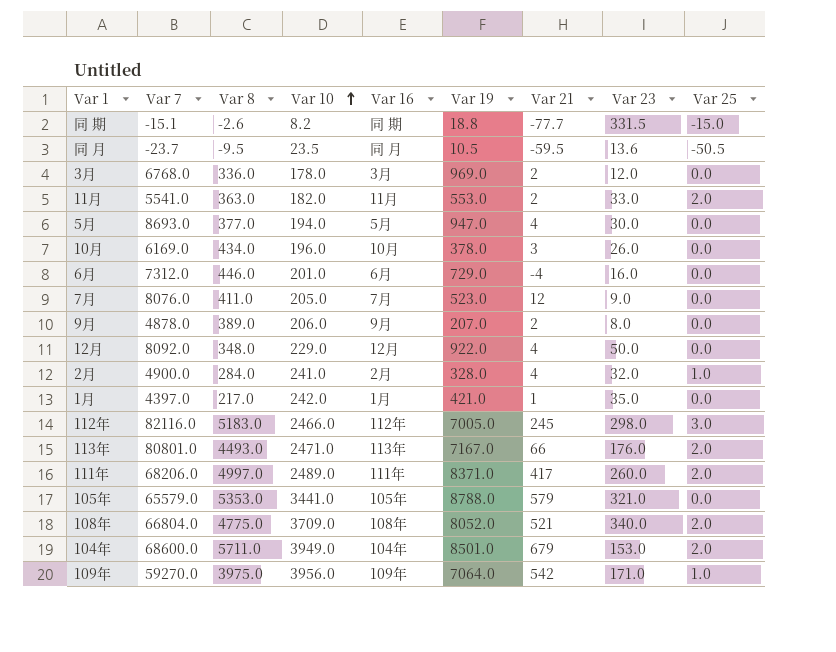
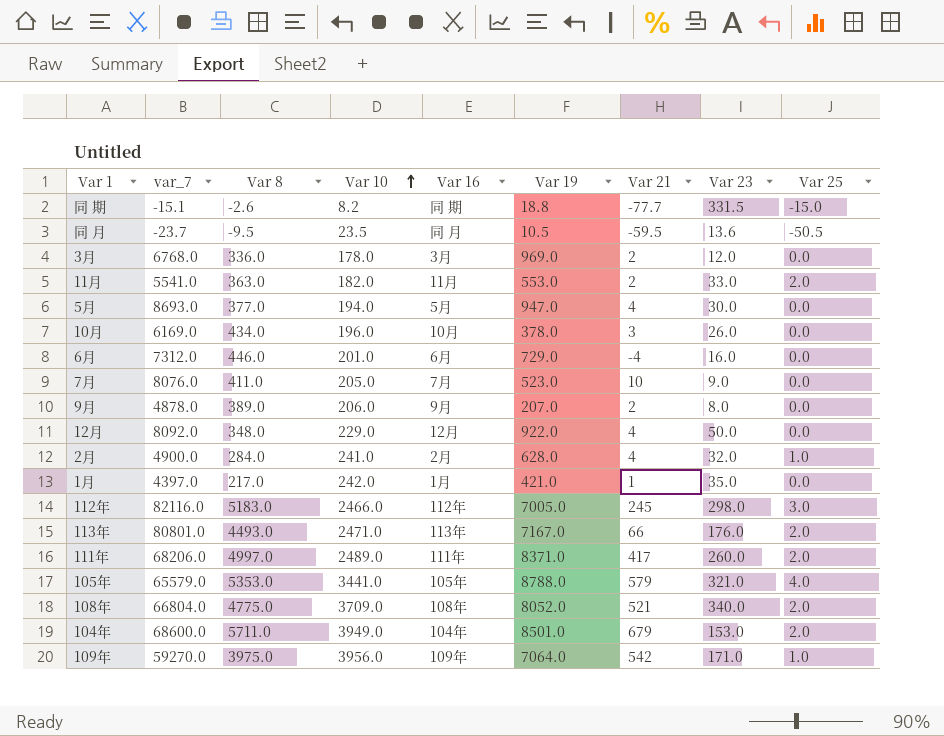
column name: Var 7 -> var_7
7月 | Var 21: 12 -> 10
2月 | Var 19: 328.0 -> 628.0
105年 | Var 25: 0.0 -> 4.0

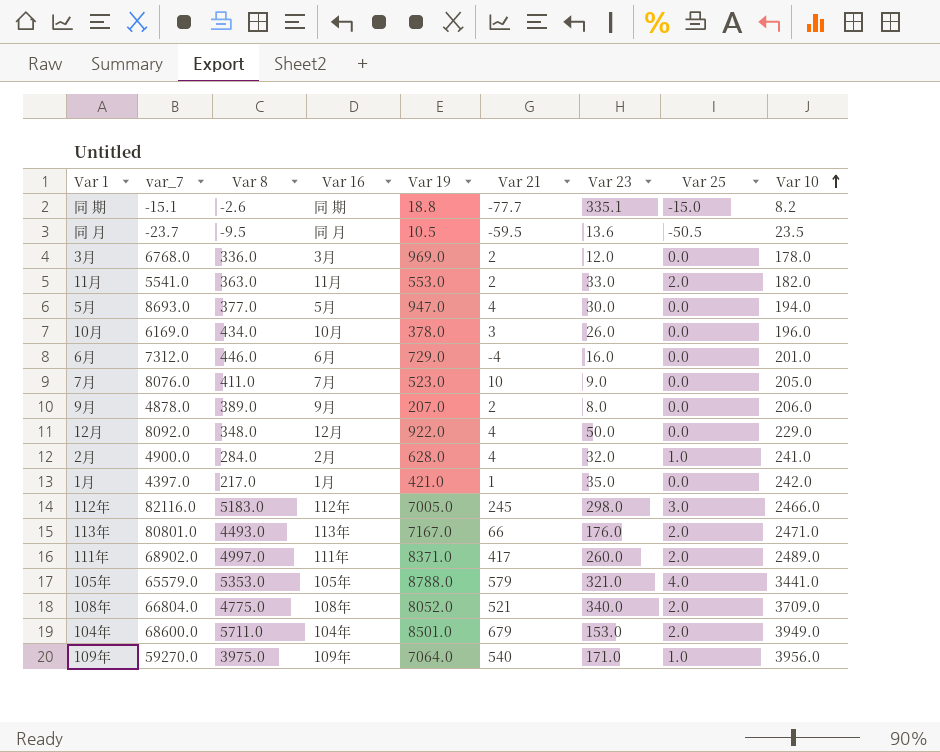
column Var 10 | position: 4 -> 9
同 期 | Var 23: 331.5 -> 335.1
111年 | var_7: 68206.0 -> 68902.0
109年 | Var 21: 542 -> 540

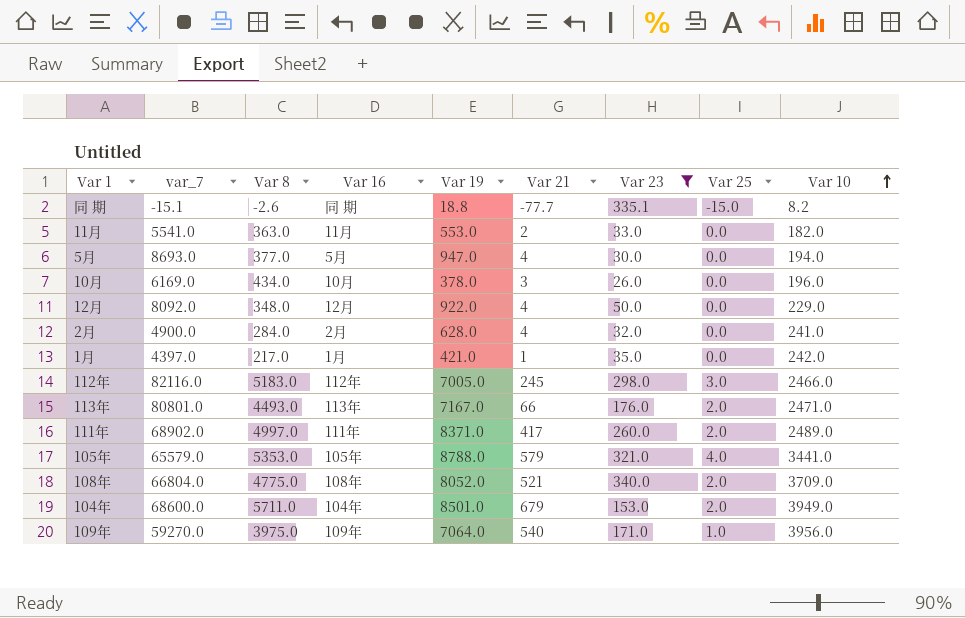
filter: none -> Var 23 >= 26.0
11月 | Var 25: 2.0 -> 0.0
2月 | Var 25: 1.0 -> 0.0

